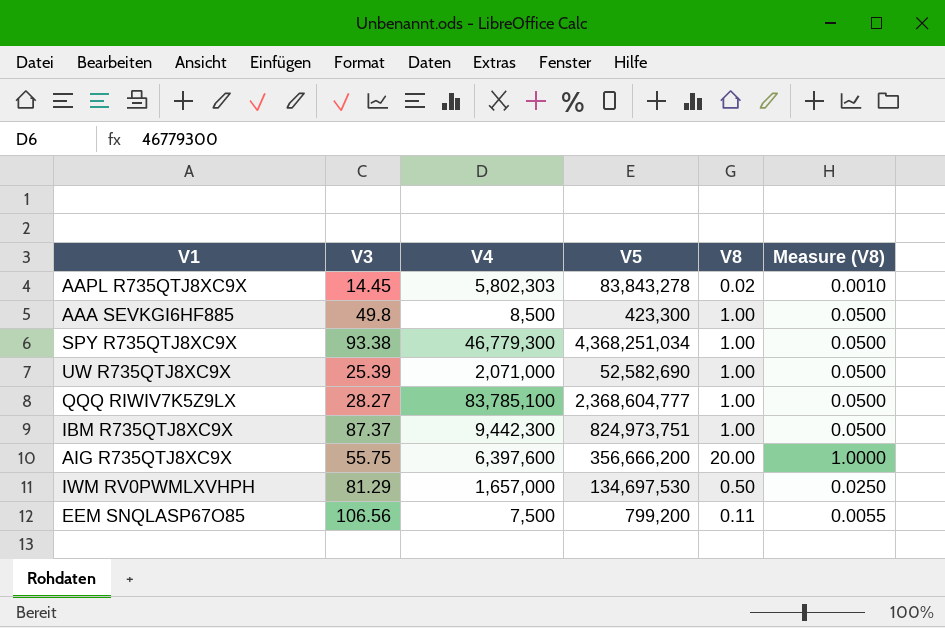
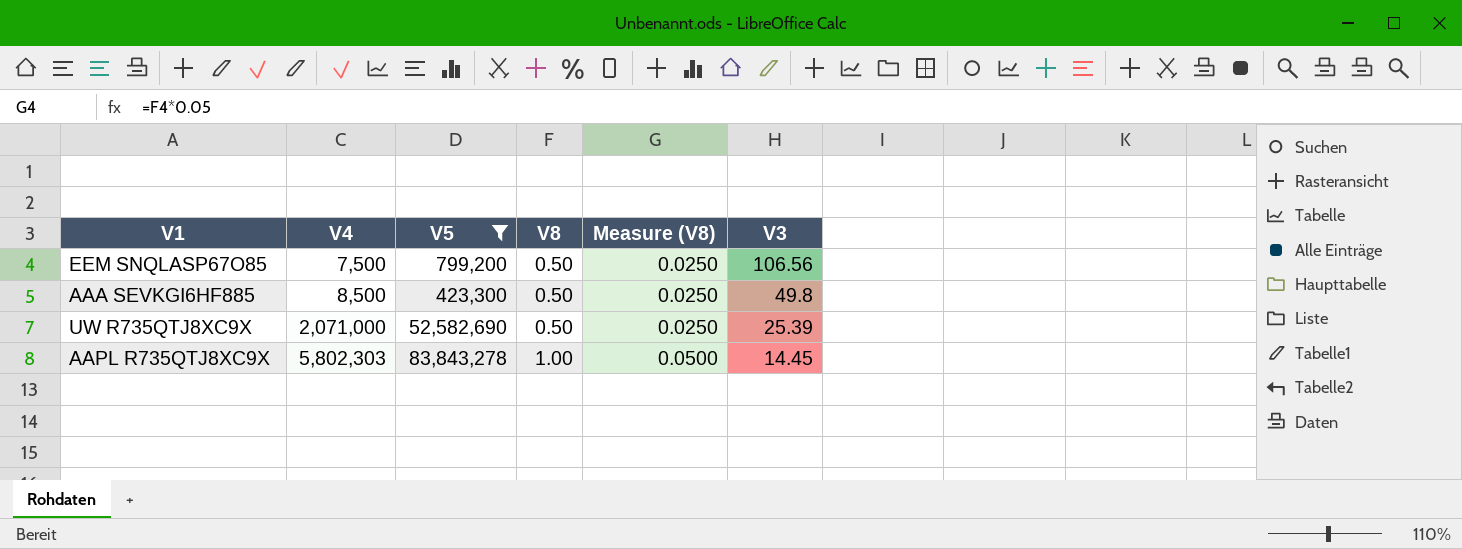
filter: none -> V5 <= 83,843,278
row order: none -> V4 ascending
column V3 | position: 2 -> 6
EEM SNQLASP67O85 | V8: 0.11 -> 0.50
EEM SNQLASP67O85 | Measure (V8): 0.0055 -> 0.0250
AAA SEVKGI6HF885 | V8: 1.00 -> 0.50
AAA SEVKGI6HF885 | Measure (V8): 0.0500 -> 0.0250
UW R735QTJ8XC9X | V8: 1.00 -> 0.50
UW R735QTJ8XC9X | Measure (V8): 0.0500 -> 0.0250
AAPL R735QTJ8XC9X | V8: 0.02 -> 1.00
AAPL R735QTJ8XC9X | Measure (V8): 0.0010 -> 0.0500

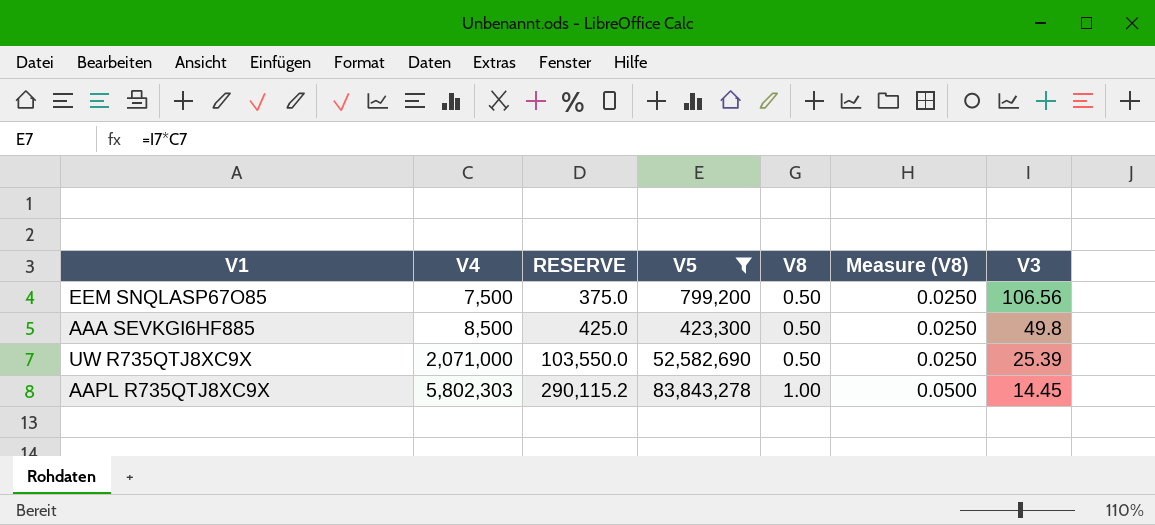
column RESERVE | formula: none -> [V4] * 0.05

